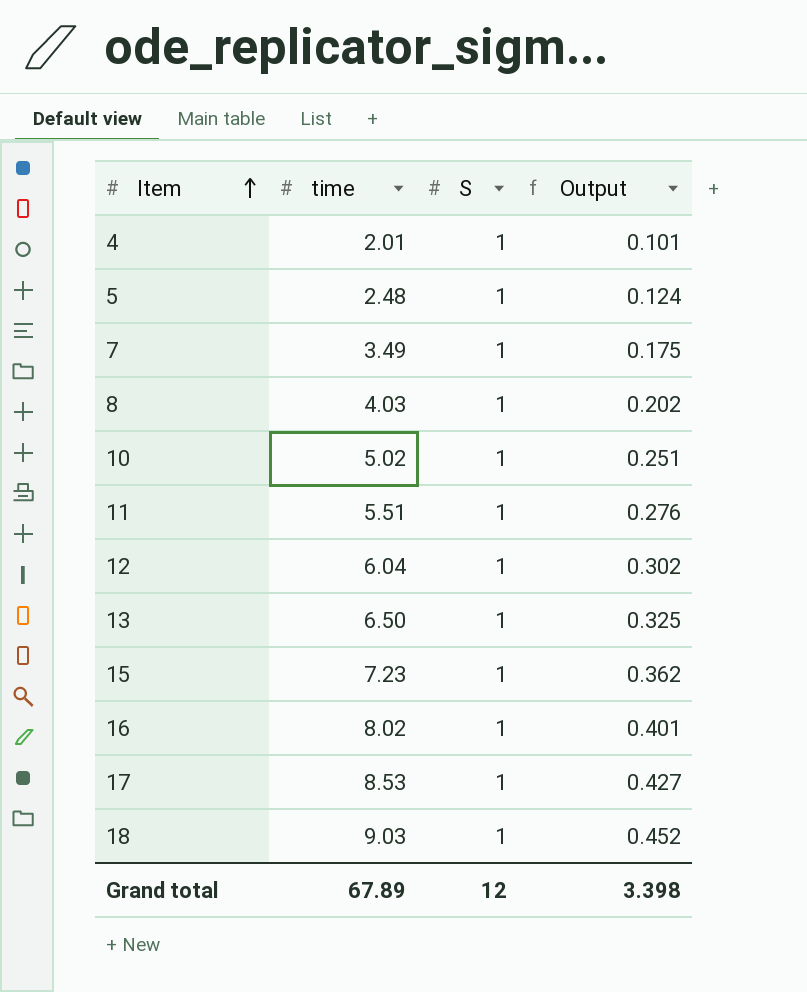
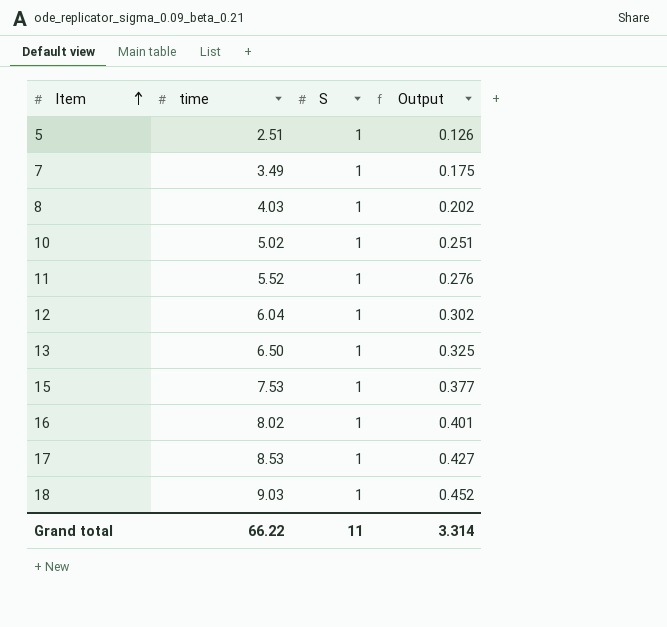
row 4: 2.01 | 1 | 0.101 -> none
5 | time: 2.48 -> 2.51
5 | Output: 0.124 -> 0.126
11 | time: 5.51 -> 5.52
15 | time: 7.23 -> 7.53
15 | Output: 0.362 -> 0.377
Grand total | time: 67.89 -> 66.22
Grand total | S: 12 -> 11
Grand total | Output: 3.398 -> 3.314

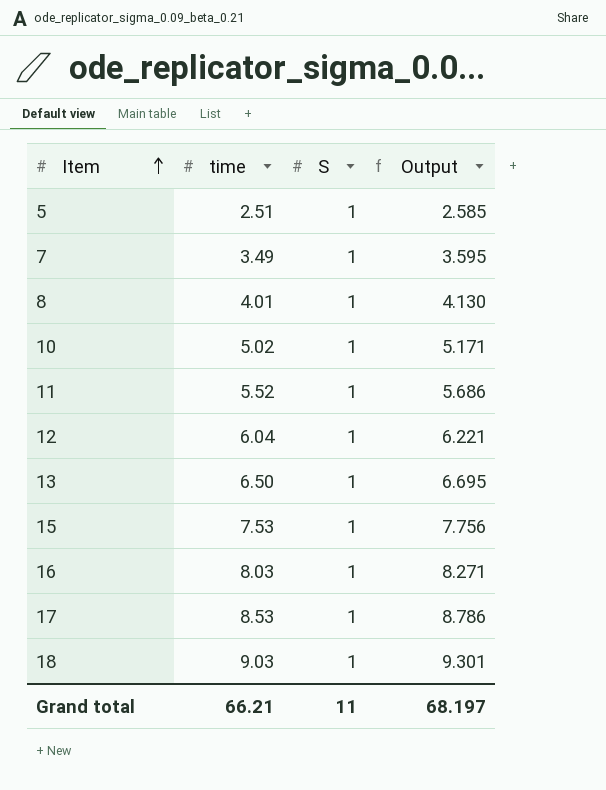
column Output | formula: [time] * 0.05 -> [time] * 1.03
8 | time: 4.03 -> 4.01
16 | time: 8.02 -> 8.03
Grand total | time: 66.22 -> 66.21
Grand total | Output: 3.314 -> 68.197

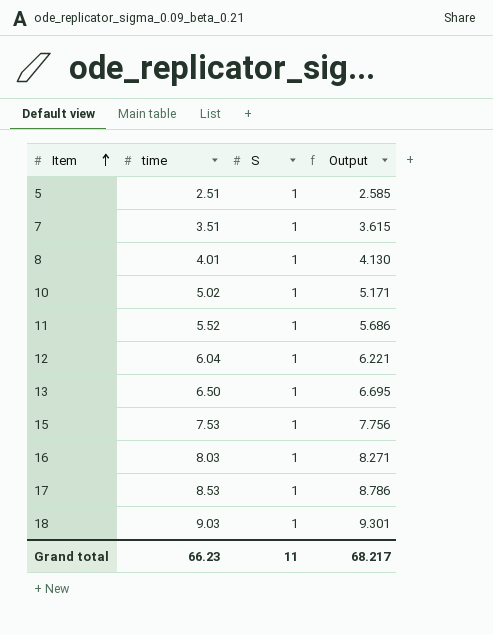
7 | time: 3.49 -> 3.51
7 | Output: 3.595 -> 3.615
Grand total | time: 66.21 -> 66.23
Grand total | Output: 68.197 -> 68.217

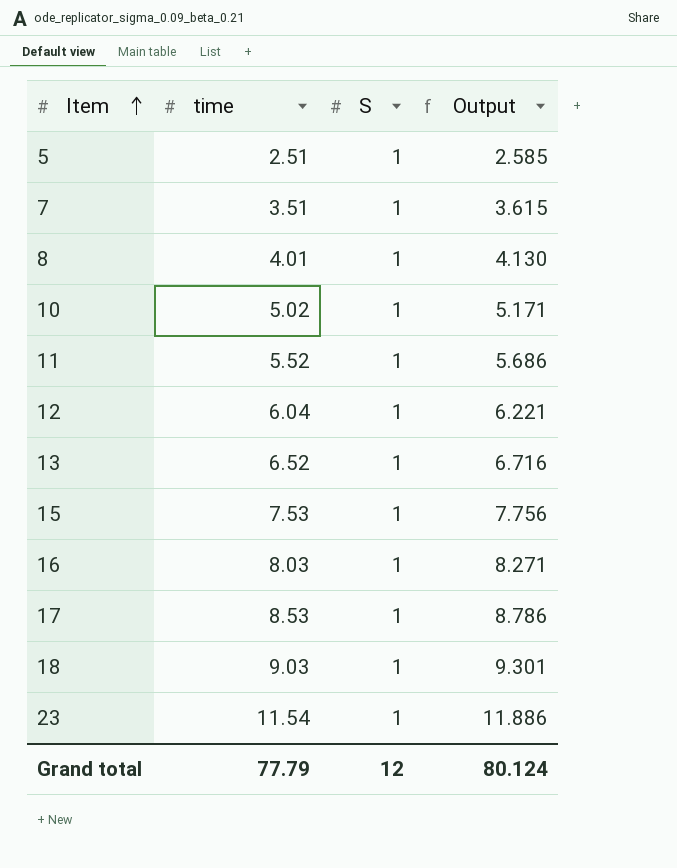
13 | time: 6.50 -> 6.52
13 | Output: 6.695 -> 6.716
row 23: none -> 11.54 | 1 | 11.886
Grand total | time: 66.23 -> 77.79
Grand total | S: 11 -> 12
Grand total | Output: 68.217 -> 80.124

